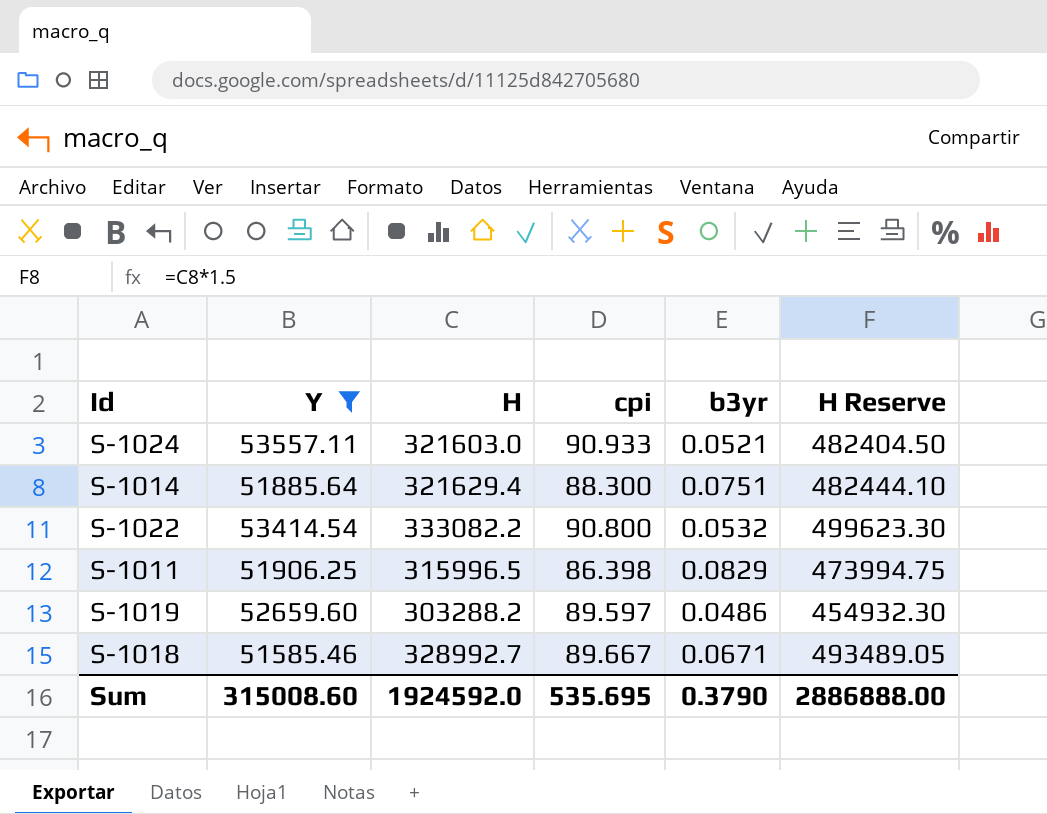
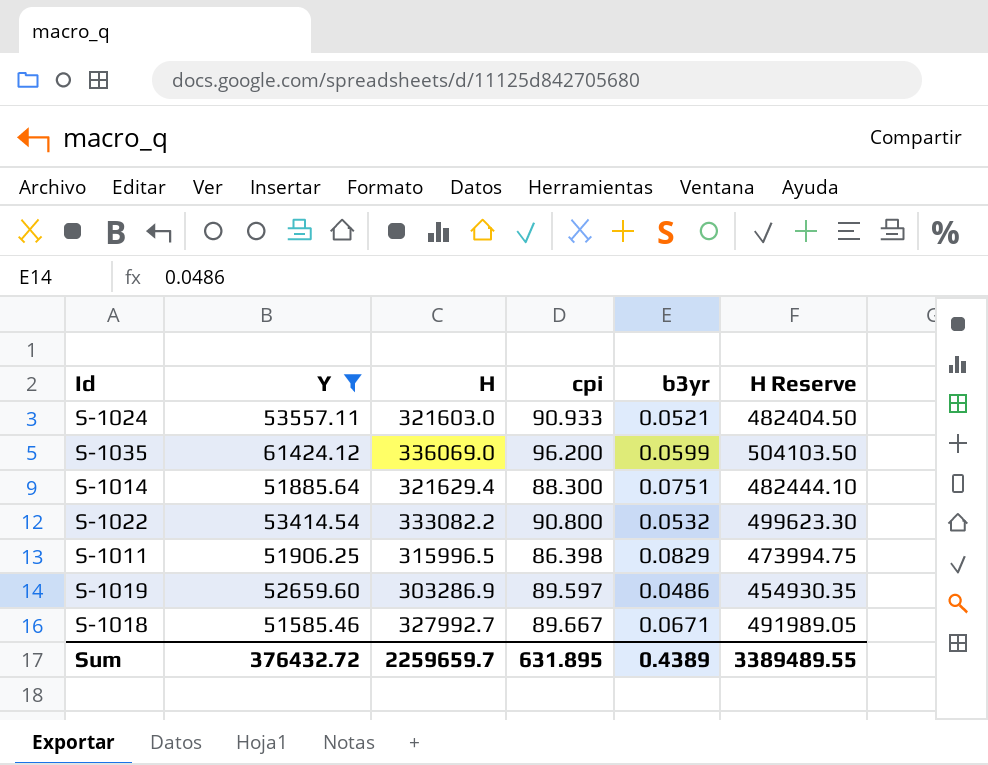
row S-1035: none -> 61424.12 | 336069.0 | 96.200 | 0.0599 | 504103.50
S-1019 | H: 303288.2 -> 303286.9
S-1019 | H Reserve: 454932.30 -> 454930.35
S-1018 | H: 328992.7 -> 327992.7
S-1018 | H Reserve: 493489.05 -> 491989.05
Sum | Y: 315008.60 -> 376432.72
Sum | H: 1924592.0 -> 2259659.7
Sum | cpi: 535.695 -> 631.895
Sum | b3yr: 0.3790 -> 0.4389
Sum | H Reserve: 2886888.00 -> 3389489.55

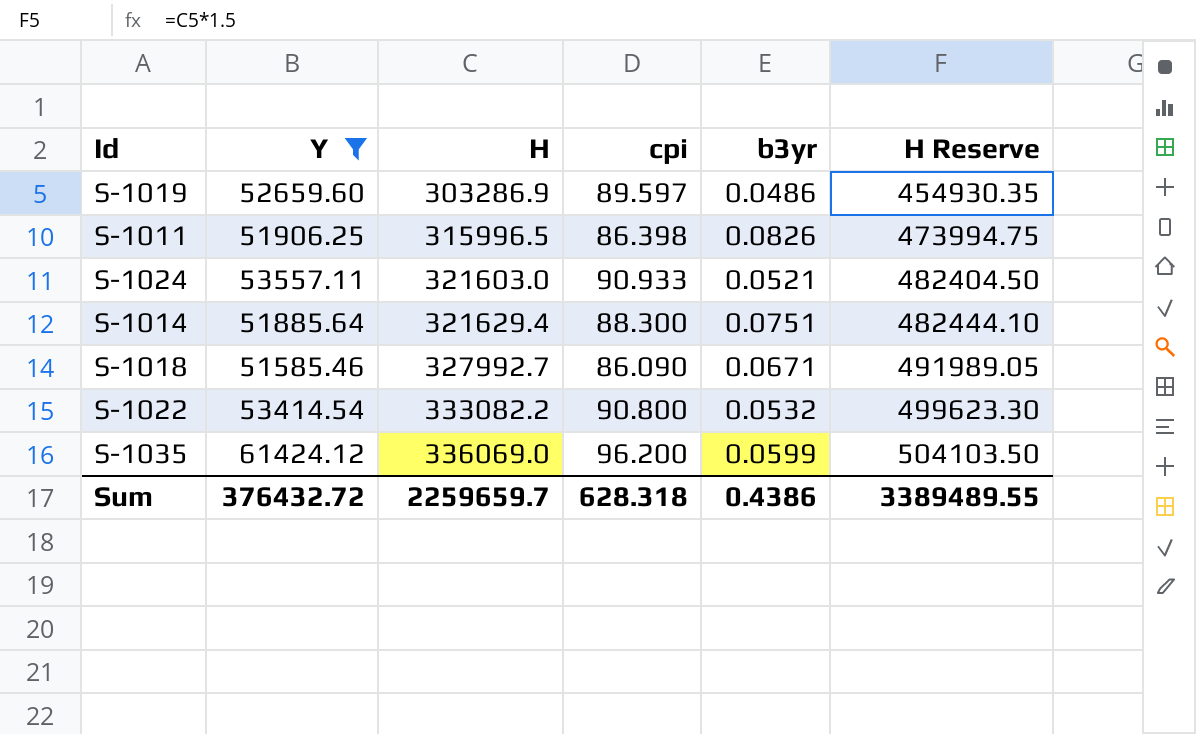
row order: none -> H ascending
S-1011 | b3yr: 0.0829 -> 0.0826
S-1018 | cpi: 89.667 -> 86.090
Sum | cpi: 631.895 -> 628.318
Sum | b3yr: 0.4389 -> 0.4386

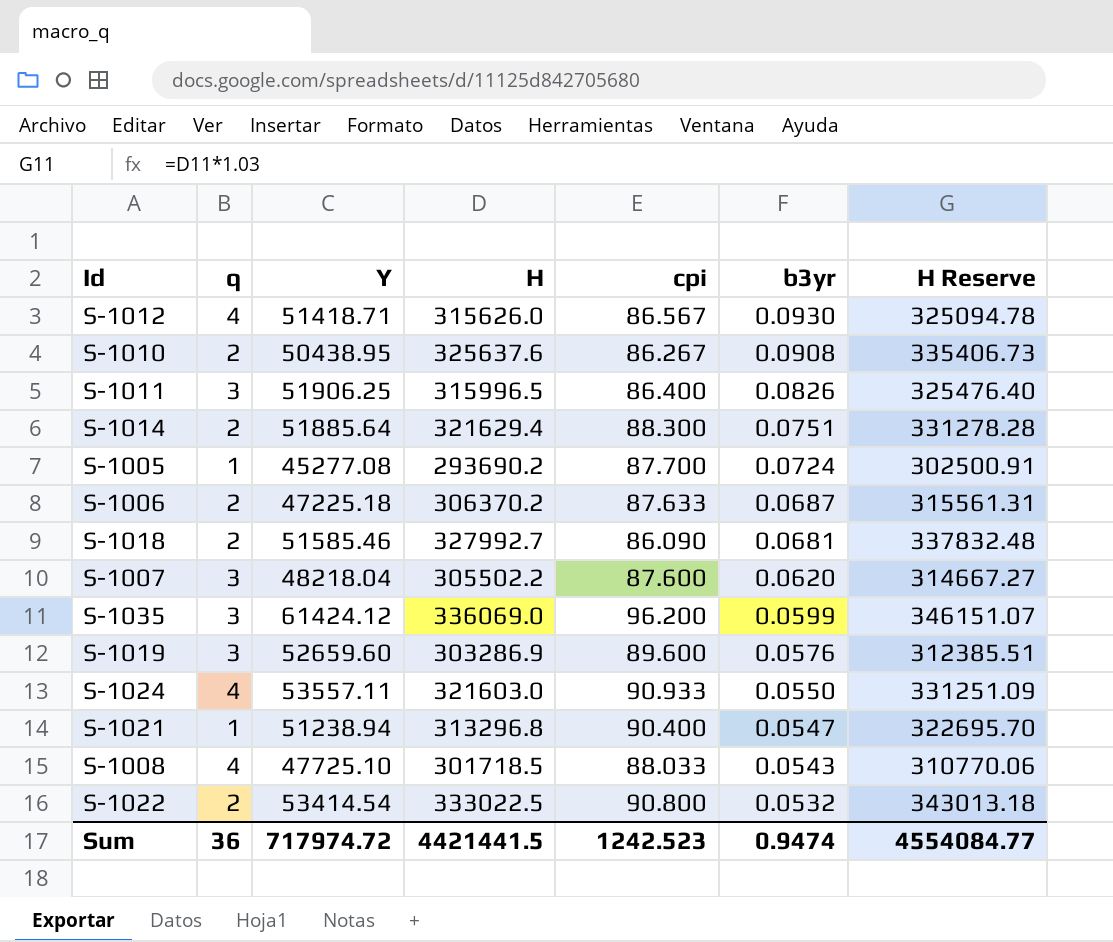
filter: Y >= 51585.46 -> none
row order: H ascending -> b3yr descending
column q | position: none -> 2
column H Reserve | formula: [H] * 1.5 -> [H] * 1.03
S-1011 | cpi: 86.398 -> 86.400
S-1018 | b3yr: 0.0671 -> 0.0681
S-1019 | cpi: 89.597 -> 89.600
S-1019 | b3yr: 0.0486 -> 0.0576
S-1024 | b3yr: 0.0521 -> 0.0550
S-1022 | H: 333082.2 -> 333022.5
Sum | Y: 376432.72 -> 717974.72
Sum | H: 2259659.7 -> 4421441.5
Sum | cpi: 628.318 -> 1242.523
Sum | b3yr: 0.4386 -> 0.9474
Sum | H Reserve: 3389489.55 -> 4554084.77

